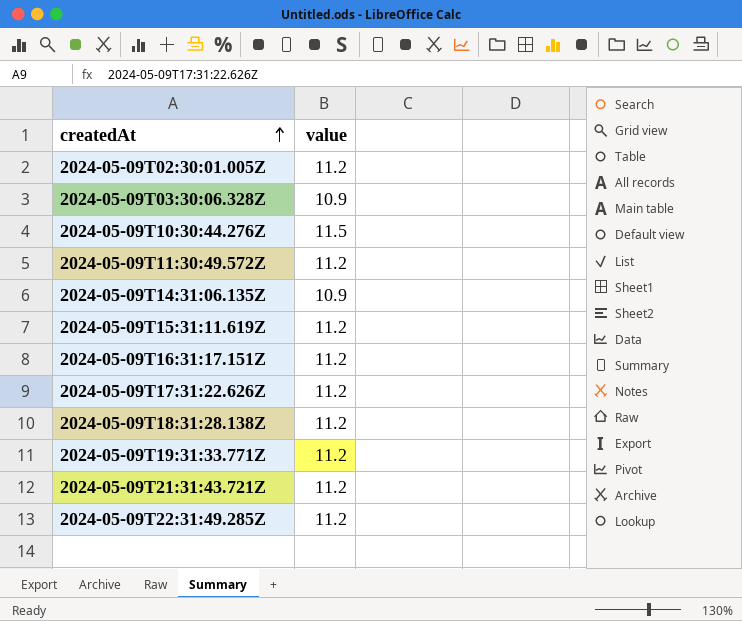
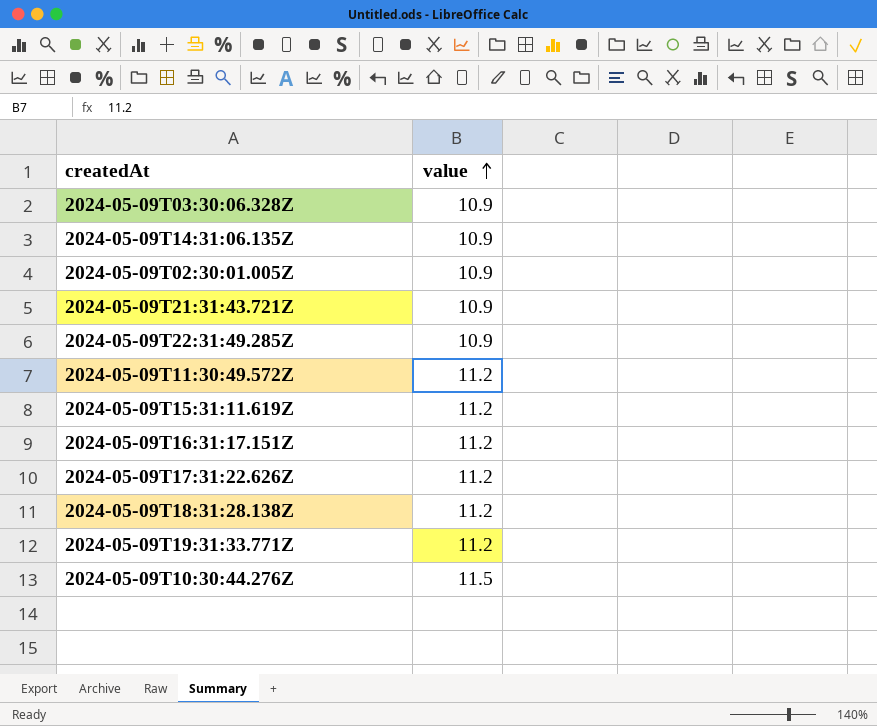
row order: createdAt ascending -> value ascending
2024-05-09T02:30:01.005Z | value: 11.2 -> 10.9
2024-05-09T21:31:43.721Z | value: 11.2 -> 10.9
2024-05-09T22:31:49.285Z | value: 11.2 -> 10.9

